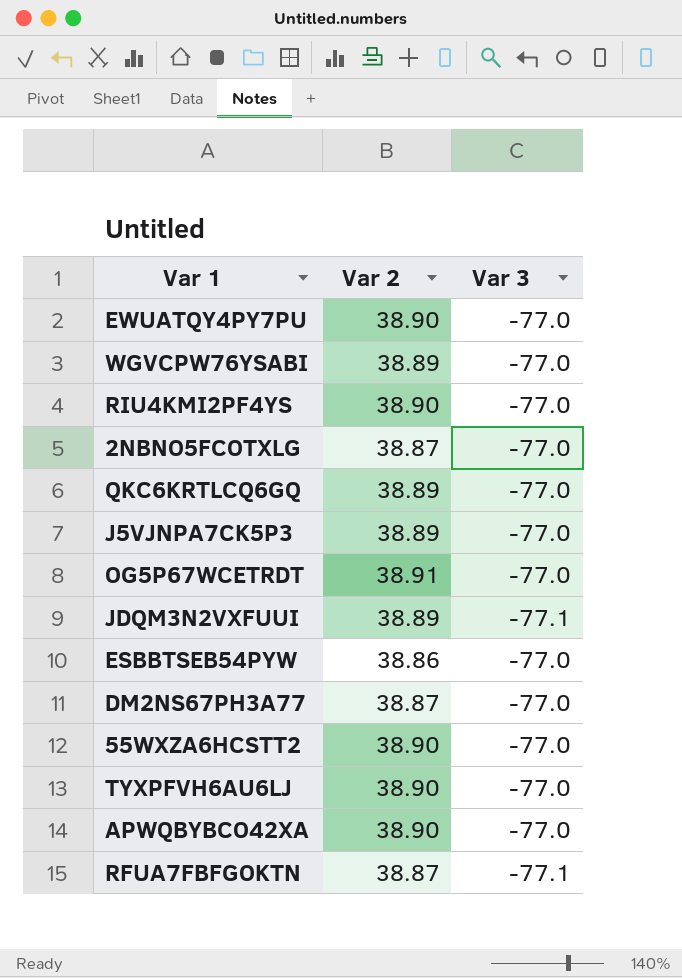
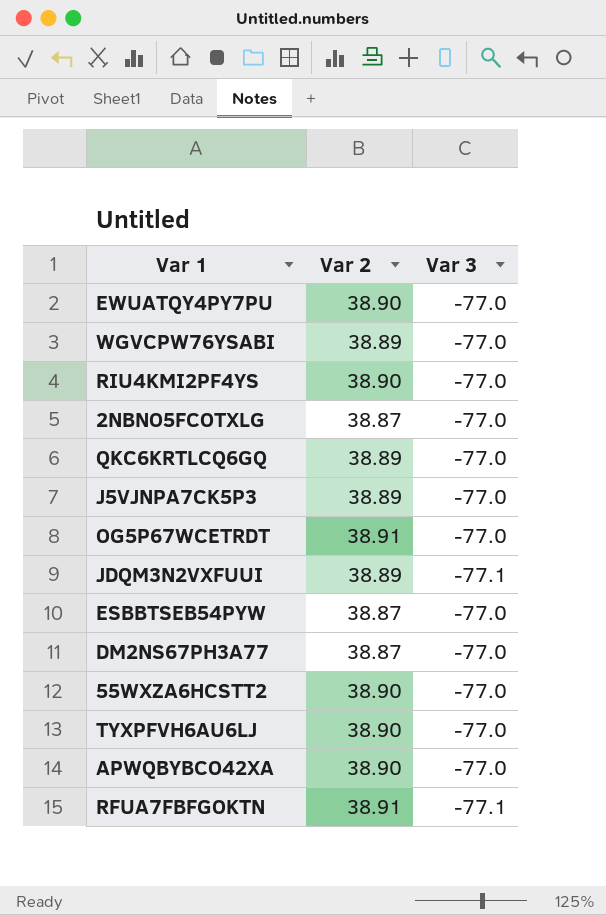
ESBBTSEB54PYW | Var 2: 38.86 -> 38.87
RFUA7FBFGOKTN | Var 2: 38.87 -> 38.91

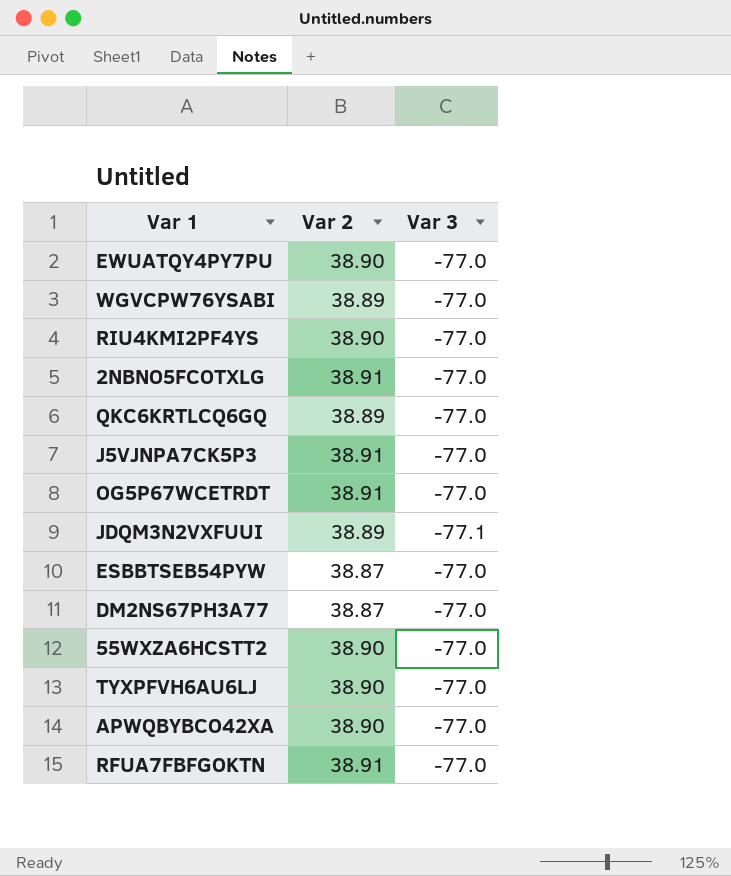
2NBNO5FCOTXLG | Var 2: 38.87 -> 38.91
J5VJNPA7CK5P3 | Var 2: 38.89 -> 38.91
RFUA7FBFGOKTN | Var 3: -77.1 -> -77.0

